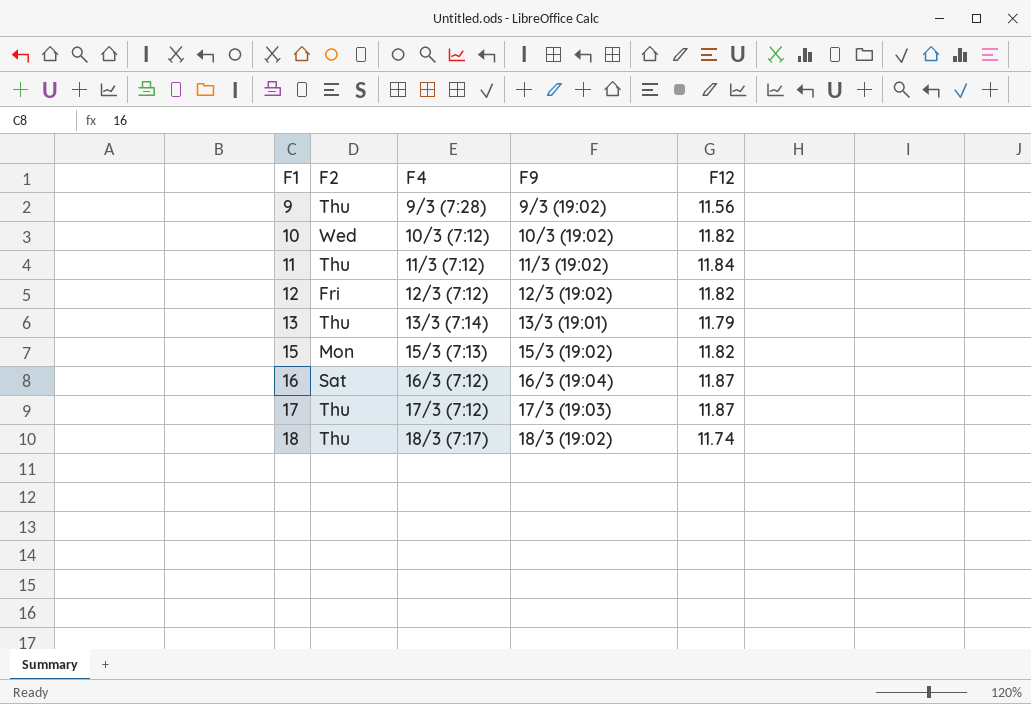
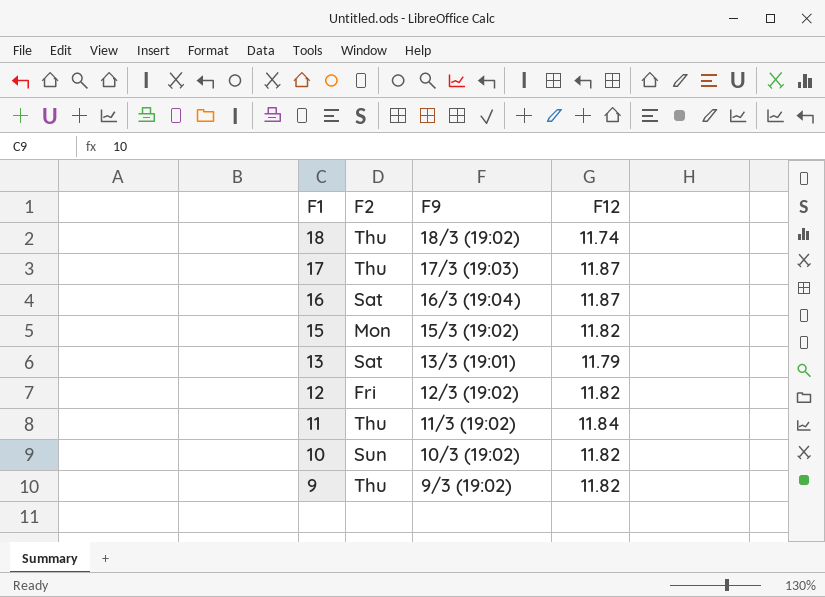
row order: F1 ascending -> F1 descending
column F4 | position: 3 -> none
13 | F2: Thu -> Sat
10 | F2: Wed -> Sun
9 | F12: 11.56 -> 11.82

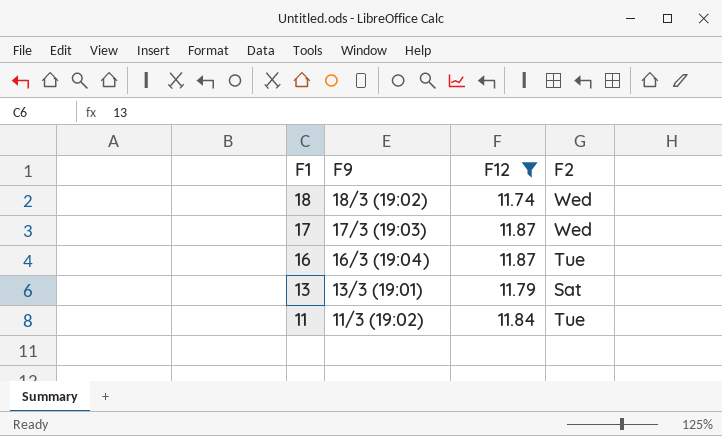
filter: none -> F12 != 11.82
column F2 | position: 2 -> 4
18 | F2: Thu -> Wed
17 | F2: Thu -> Wed
16 | F2: Sat -> Tue
11 | F2: Thu -> Tue

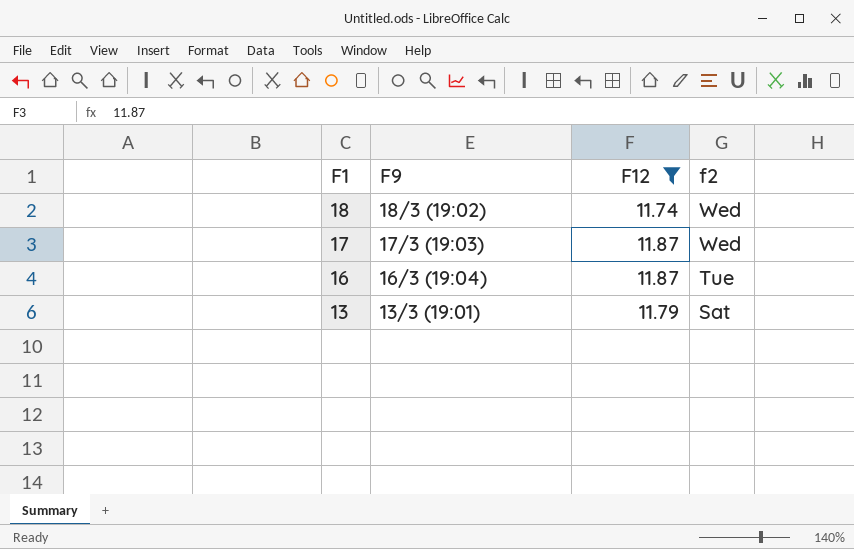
column name: F2 -> f2
row 11: 11/3 (19:02) | 11.84 | Tue -> none

